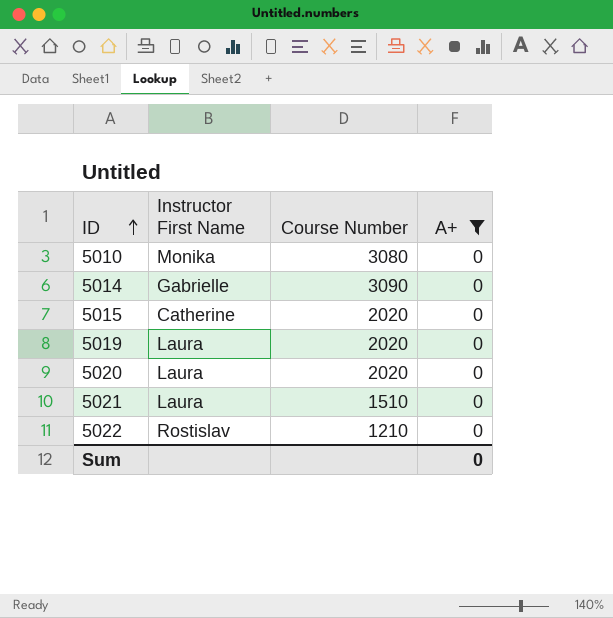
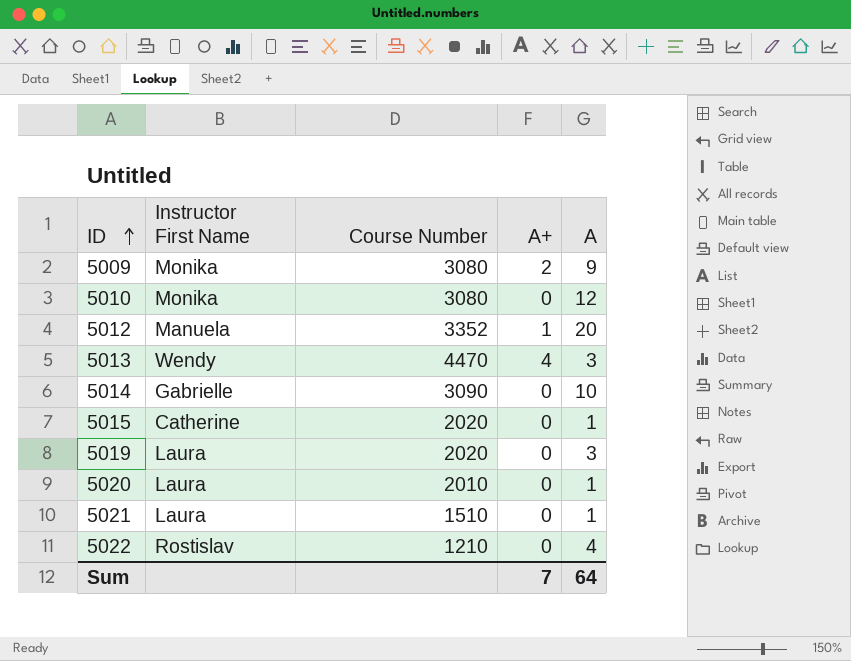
filter: A+ = 0 -> none
column A | position: none -> 5
5020 | Course Number: 2020 -> 2010
Sum | A+: 0 -> 7

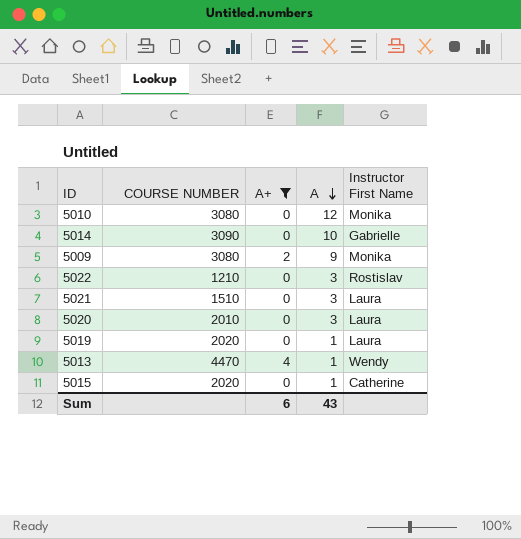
filter: none -> A+ != 1
row order: ID ascending -> A descending
column name: Course Number -> COURSE NUMBER
column Instructor First Name | position: 2 -> 5
5022 | A: 4 -> 3
5021 | A: 1 -> 3
5020 | A: 1 -> 3
5019 | A: 3 -> 1
5013 | A: 3 -> 1
Sum | A+: 7 -> 6
Sum | A: 64 -> 43

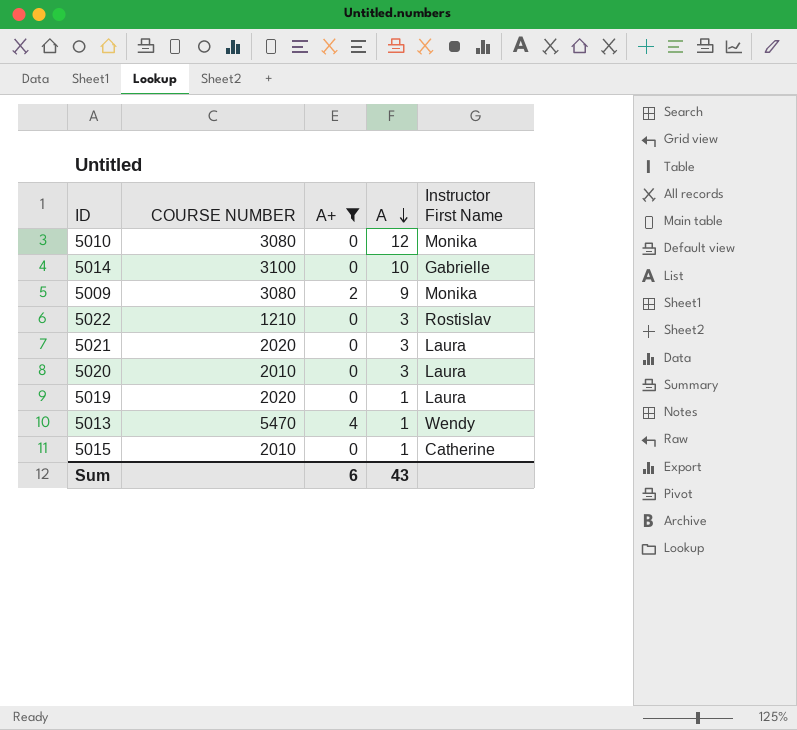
5014 | COURSE NUMBER: 3090 -> 3100
5021 | COURSE NUMBER: 1510 -> 2020
5013 | COURSE NUMBER: 4470 -> 5470
5015 | COURSE NUMBER: 2020 -> 2010

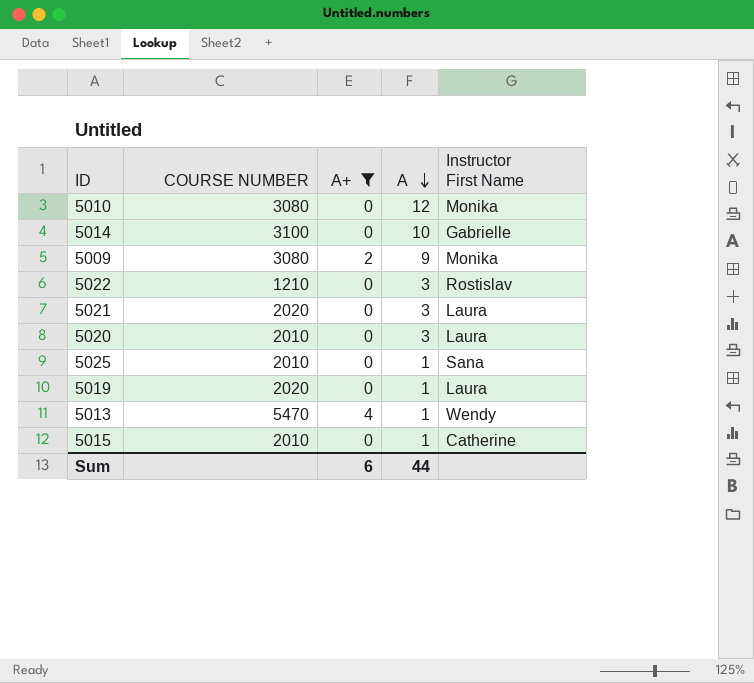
row 5025: none -> 2010 | 0 | 1 | Sana
Sum | A: 43 -> 44

